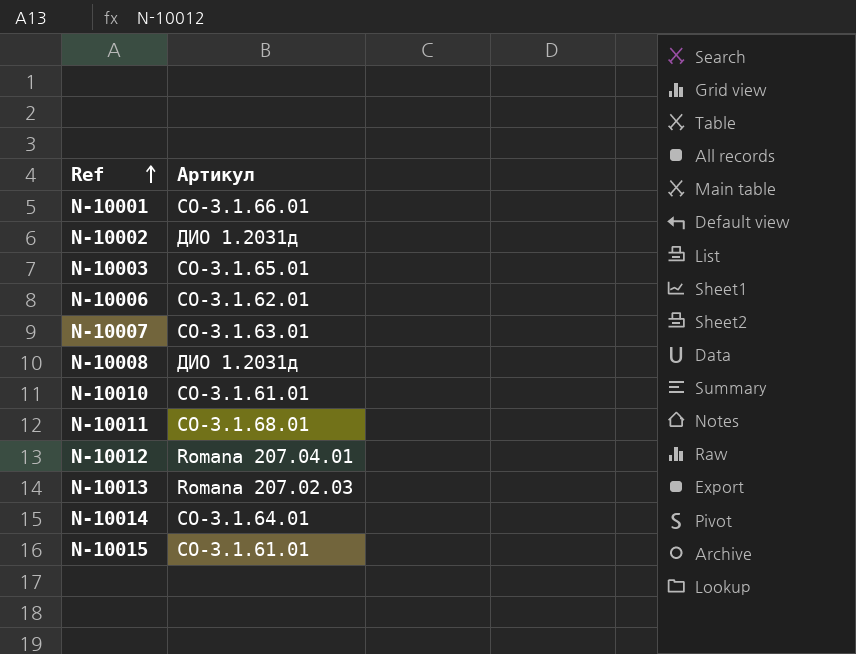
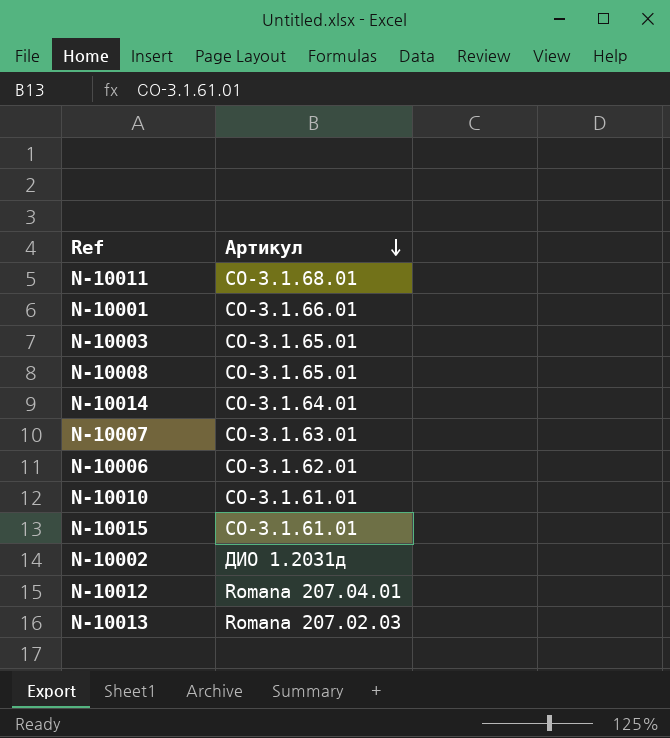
row order: Ref ascending -> Артикул descending
N-10008 | Артикул: ДИО 1.2031д -> СО-3.1.65.01

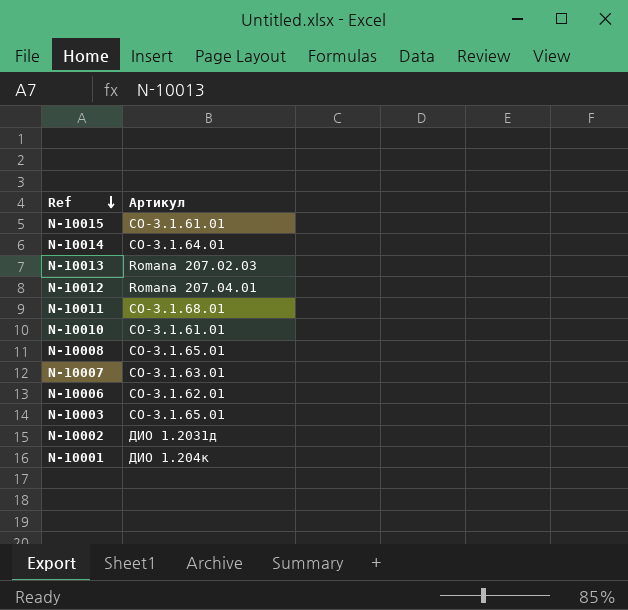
row order: Артикул descending -> Ref descending
N-10001 | Артикул: СО-3.1.66.01 -> ДИО 1.204к

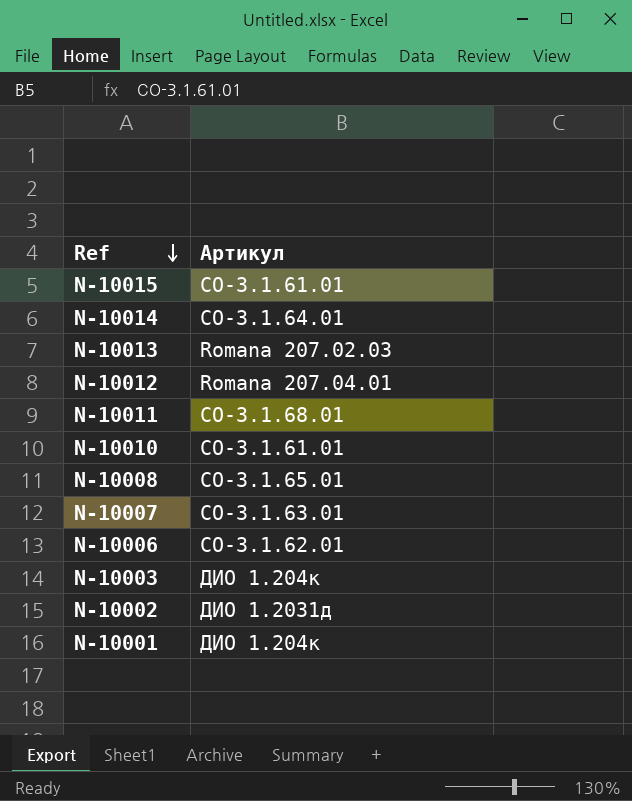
N-10003 | Артикул: СО-3.1.65.01 -> ДИО 1.204к

